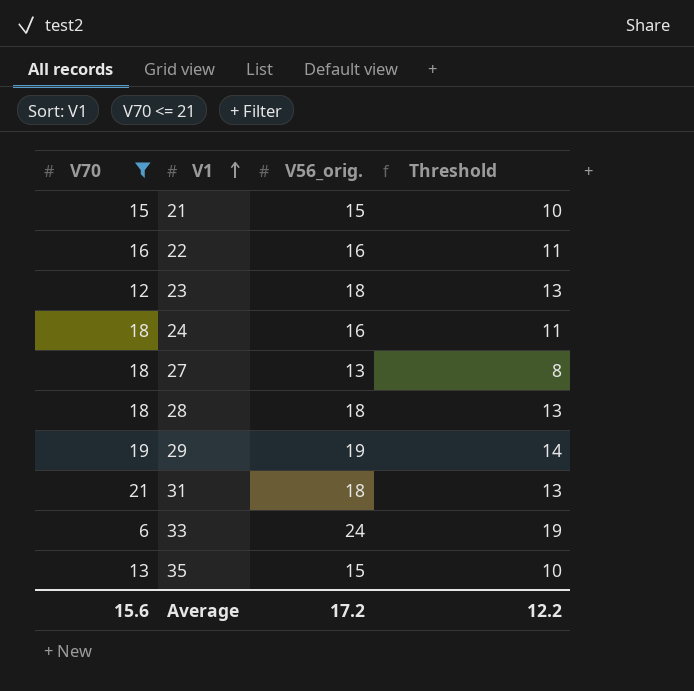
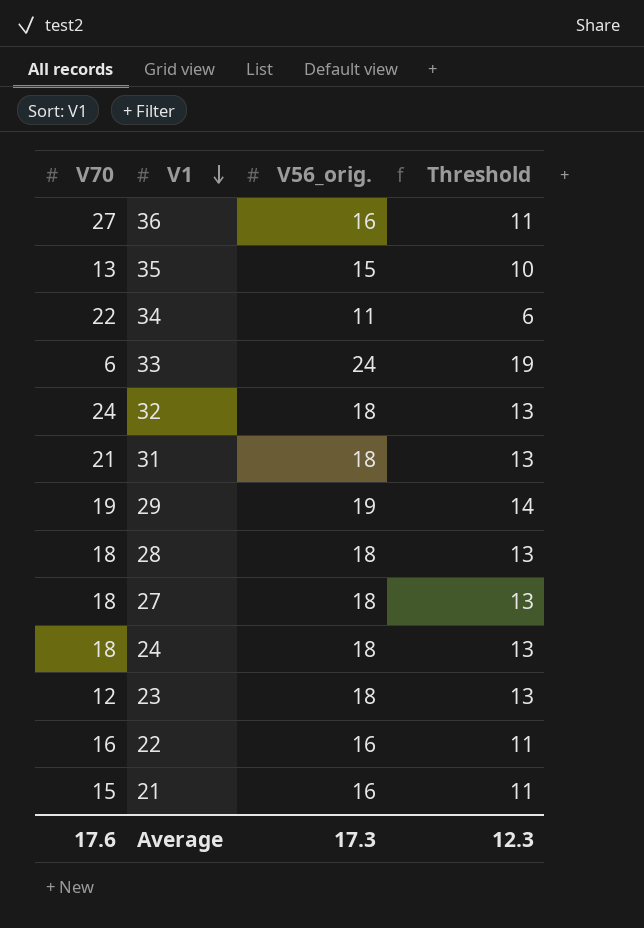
filter: V70 <= 21 -> none
row order: V1 ascending -> V1 descending
27 | V56_orig.: 13 -> 18
27 | Threshold: 8 -> 13
24 | V56_orig.: 16 -> 18
24 | Threshold: 11 -> 13
21 | V56_orig.: 15 -> 16
21 | Threshold: 10 -> 11
Average | V70: 15.6 -> 17.6
Average | V56_orig.: 17.2 -> 17.3
Average | Threshold: 12.2 -> 12.3

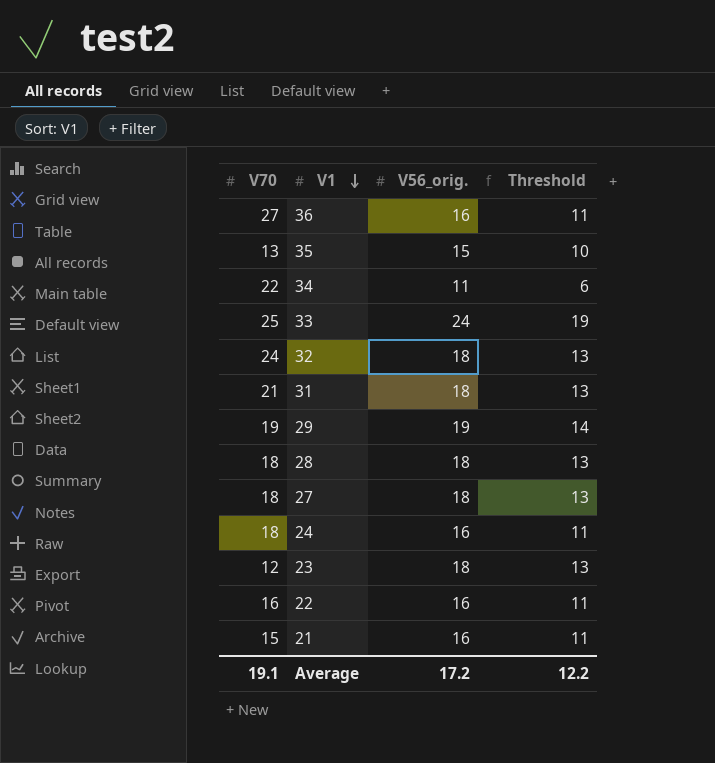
33 | V70: 6 -> 25
24 | V56_orig.: 18 -> 16
24 | Threshold: 13 -> 11
Average | V70: 17.6 -> 19.1
Average | V56_orig.: 17.3 -> 17.2
Average | Threshold: 12.3 -> 12.2

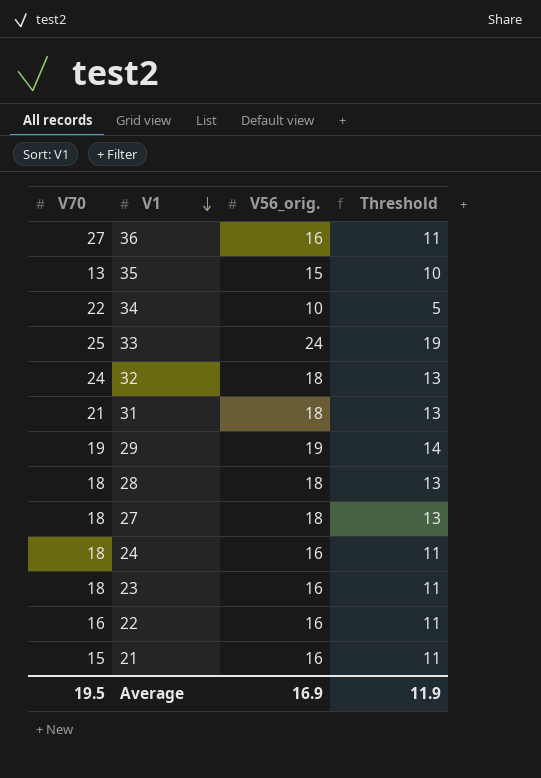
34 | V56_orig.: 11 -> 10
34 | Threshold: 6 -> 5
23 | V70: 12 -> 18
23 | V56_orig.: 18 -> 16
23 | Threshold: 13 -> 11
Average | V70: 19.1 -> 19.5
Average | V56_orig.: 17.2 -> 16.9
Average | Threshold: 12.2 -> 11.9

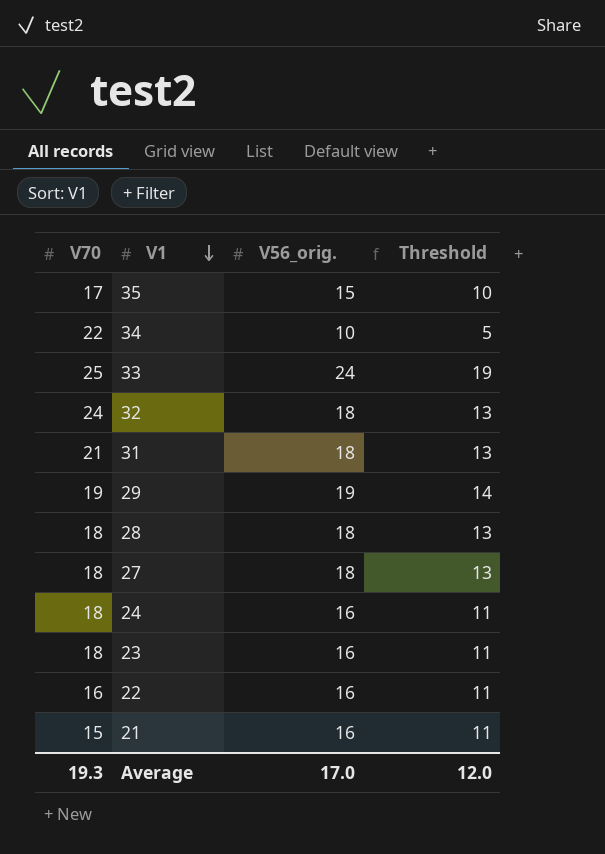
row 36: 27 | 16 | 11 -> none
35 | V70: 13 -> 17
Average | V70: 19.5 -> 19.3
Average | V56_orig.: 16.9 -> 17.0
Average | Threshold: 11.9 -> 12.0

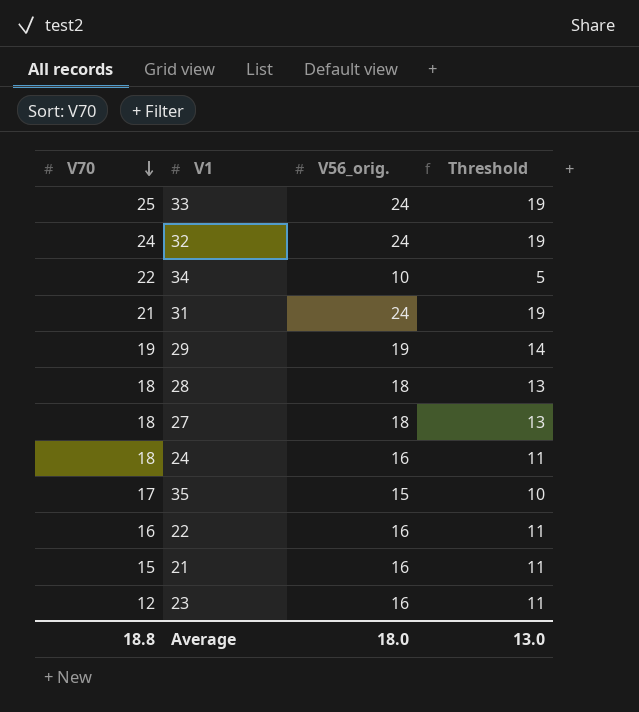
row order: V1 descending -> V70 descending
32 | V56_orig.: 18 -> 24
32 | Threshold: 13 -> 19
31 | V56_orig.: 18 -> 24
31 | Threshold: 13 -> 19
23 | V70: 18 -> 12
Average | V70: 19.3 -> 18.8
Average | V56_orig.: 17.0 -> 18.0
Average | Threshold: 12.0 -> 13.0

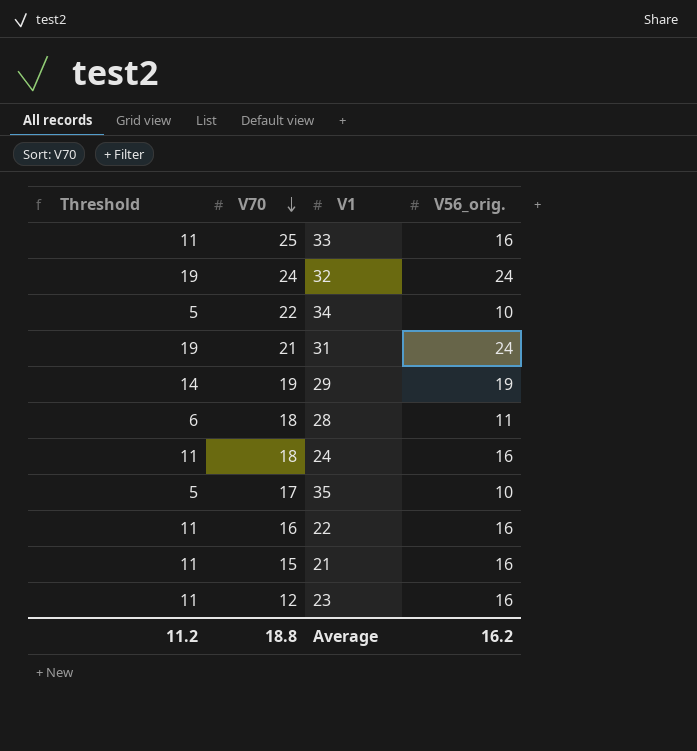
column Threshold | position: 4 -> 1
row 27: 18 | 18 | 13 -> none
33 | Threshold: 19 -> 11
33 | V56_orig.: 24 -> 16
28 | Threshold: 13 -> 6
28 | V56_orig.: 18 -> 11
35 | Threshold: 10 -> 5
35 | V56_orig.: 15 -> 10
Average | Threshold: 13.0 -> 11.2
Average | V56_orig.: 18.0 -> 16.2

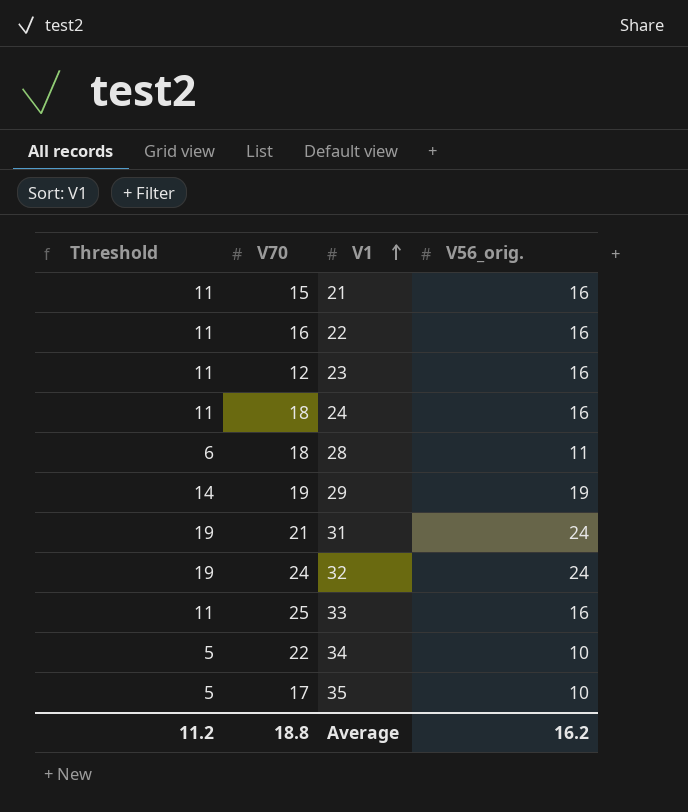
row order: V70 descending -> V1 ascending

